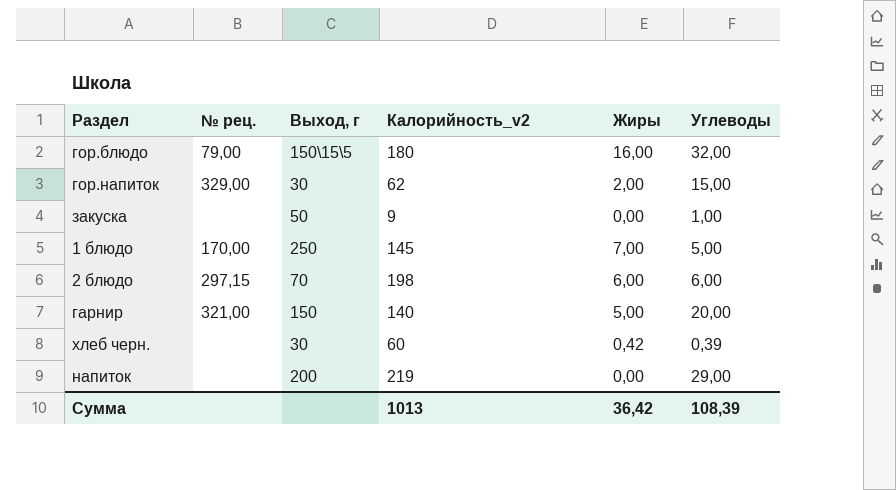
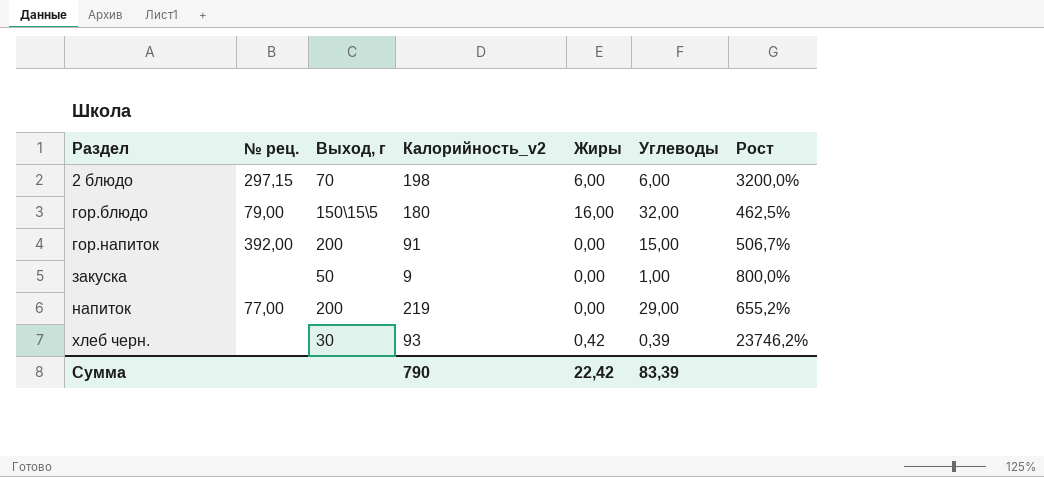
row order: none -> Раздел ascending
column Рост | formula: none -> ([Калорийность_v2] - [Углеводы]) / [Углеводы]
row 1 блюдо: 170,00 | 250 | 145 | 7,00 | 5,00 -> none
row гарнир: 321,00 | 150 | 140 | 5,00 | 20,00 -> none
гор.напиток | № рец.: 329,00 -> 392,00
гор.напиток | Выход, г: 30 -> 200
гор.напиток | Калорийность_v2: 62 -> 91
гор.напиток | Жиры: 2,00 -> 0,00
напиток | № рец.: none -> 77,00
хлеб черн. | Калорийность_v2: 60 -> 93
Сумма | Калорийность_v2: 1013 -> 790
Сумма | Жиры: 36,42 -> 22,42
Сумма | Углеводы: 108,39 -> 83,39

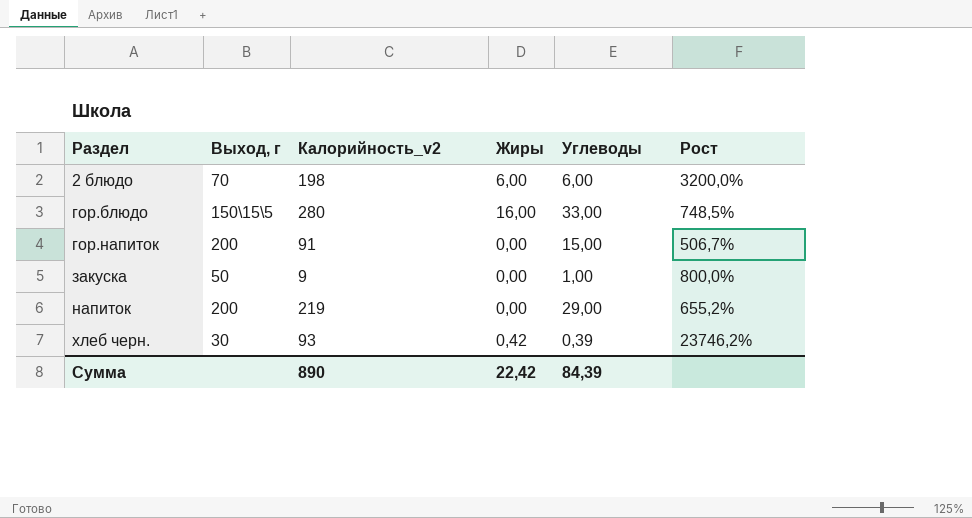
column № рец. | position: 2 -> none
гор.блюдо | Калорийность_v2: 180 -> 280
гор.блюдо | Углеводы: 32,00 -> 33,00
гор.блюдо | Рост: 462,5% -> 748,5%
Сумма | Калорийность_v2: 790 -> 890
Сумма | Углеводы: 83,39 -> 84,39

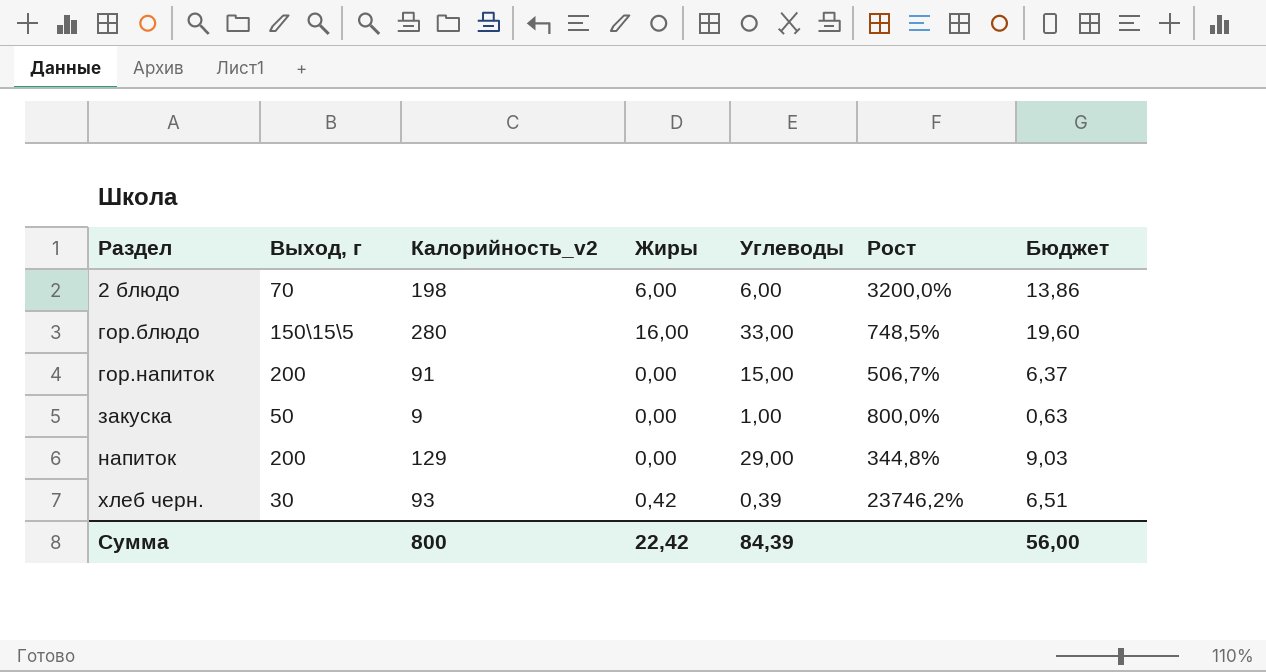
column Бюджет | formula: none -> [Калорийность_v2] * 0,07
напиток | Калорийность_v2: 219 -> 129
напиток | Рост: 655,2% -> 344,8%
Сумма | Калорийность_v2: 890 -> 800

